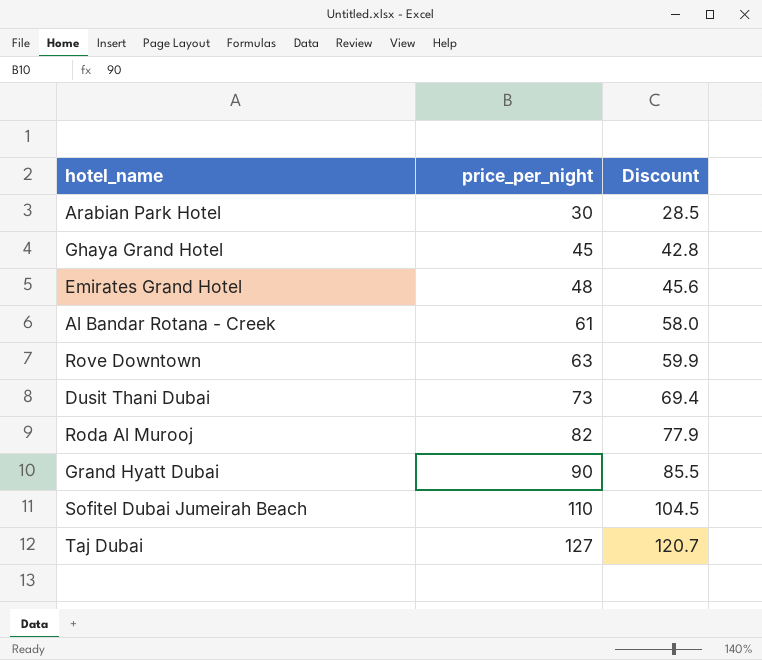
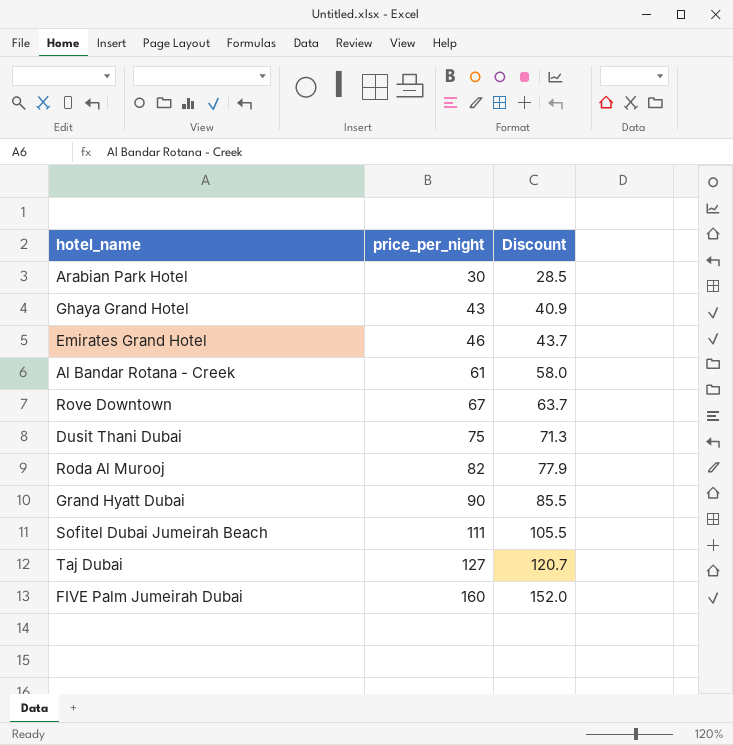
Ghaya Grand Hotel | price_per_night: 45 -> 43
Ghaya Grand Hotel | Discount: 42.8 -> 40.9
Emirates Grand Hotel | price_per_night: 48 -> 46
Emirates Grand Hotel | Discount: 45.6 -> 43.7
Rove Downtown | price_per_night: 63 -> 67
Rove Downtown | Discount: 59.9 -> 63.7
Dusit Thani Dubai | price_per_night: 73 -> 75
Dusit Thani Dubai | Discount: 69.4 -> 71.3
Sofitel Dubai Jumeirah Beach | price_per_night: 110 -> 111
Sofitel Dubai Jumeirah Beach | Discount: 104.5 -> 105.5
row FIVE Palm Jumeirah Dubai: none -> 160 | 152.0

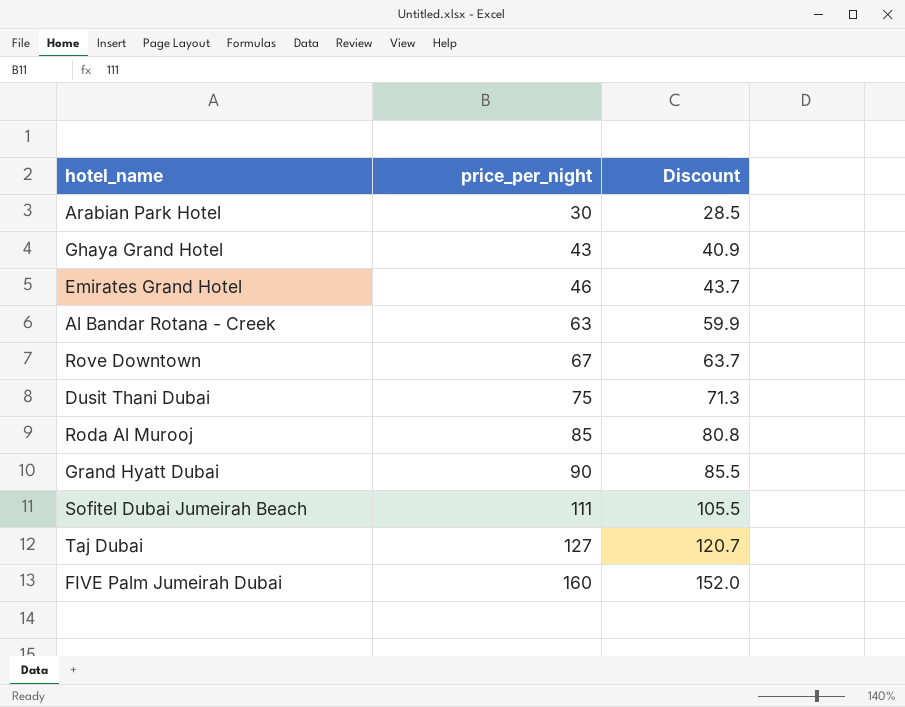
Al Bandar Rotana - Creek | price_per_night: 61 -> 63
Al Bandar Rotana - Creek | Discount: 58.0 -> 59.9
Roda Al Murooj | price_per_night: 82 -> 85
Roda Al Murooj | Discount: 77.9 -> 80.8

